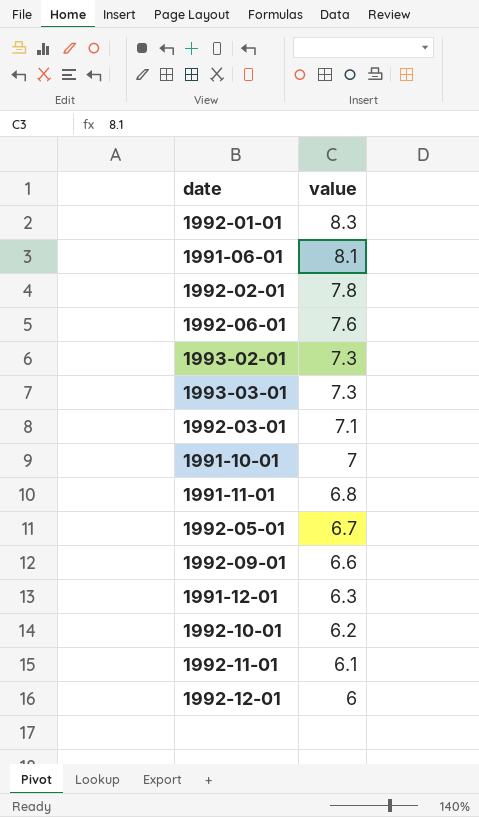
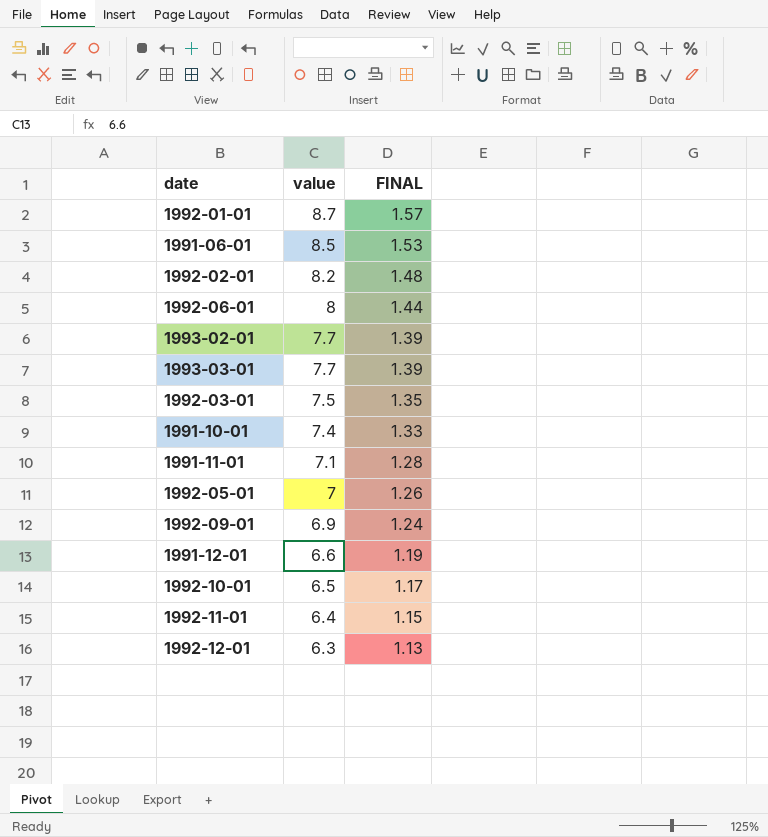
column FINAL | formula: none -> [value] * 0.18
1992-01-01 | value: 8.3 -> 8.7
1991-06-01 | value: 8.1 -> 8.5
1992-02-01 | value: 7.8 -> 8.2
1992-06-01 | value: 7.6 -> 8
1993-02-01 | value: 7.3 -> 7.7
1993-03-01 | value: 7.3 -> 7.7
1992-03-01 | value: 7.1 -> 7.5
1991-10-01 | value: 7 -> 7.4
1991-11-01 | value: 6.8 -> 7.1
1992-05-01 | value: 6.7 -> 7
1992-09-01 | value: 6.6 -> 6.9
1991-12-01 | value: 6.3 -> 6.6
1992-10-01 | value: 6.2 -> 6.5
1992-11-01 | value: 6.1 -> 6.4
1992-12-01 | value: 6 -> 6.3

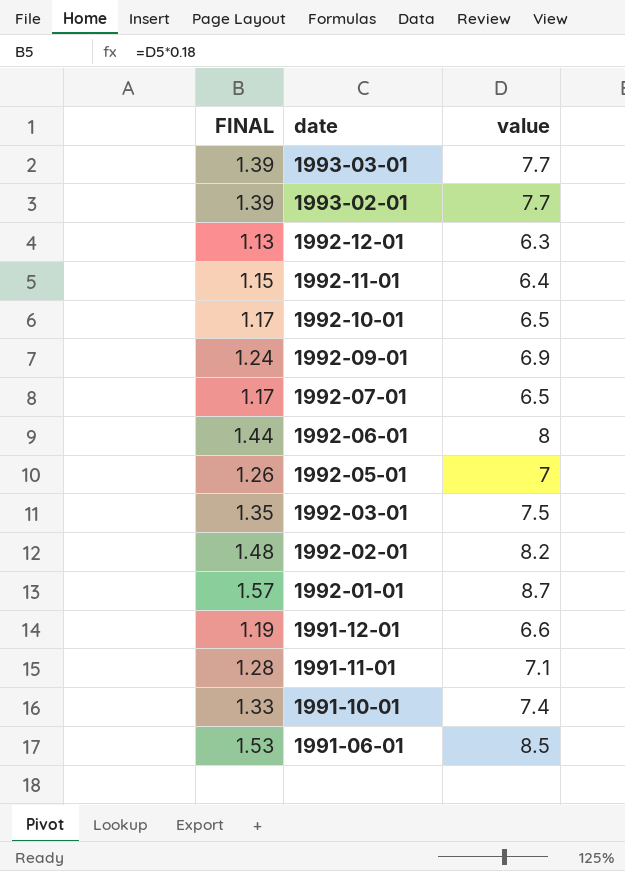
row order: value descending -> date descending
column FINAL | position: 3 -> 1
row 1992-07-01: none -> 1.17 | 6.5

